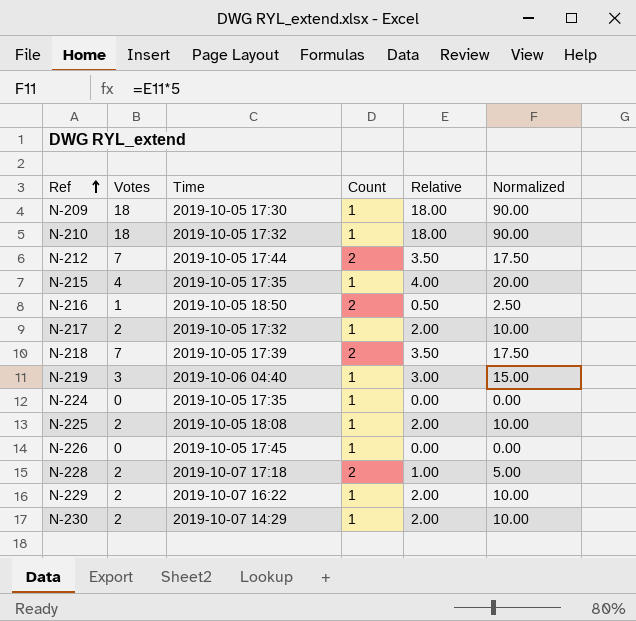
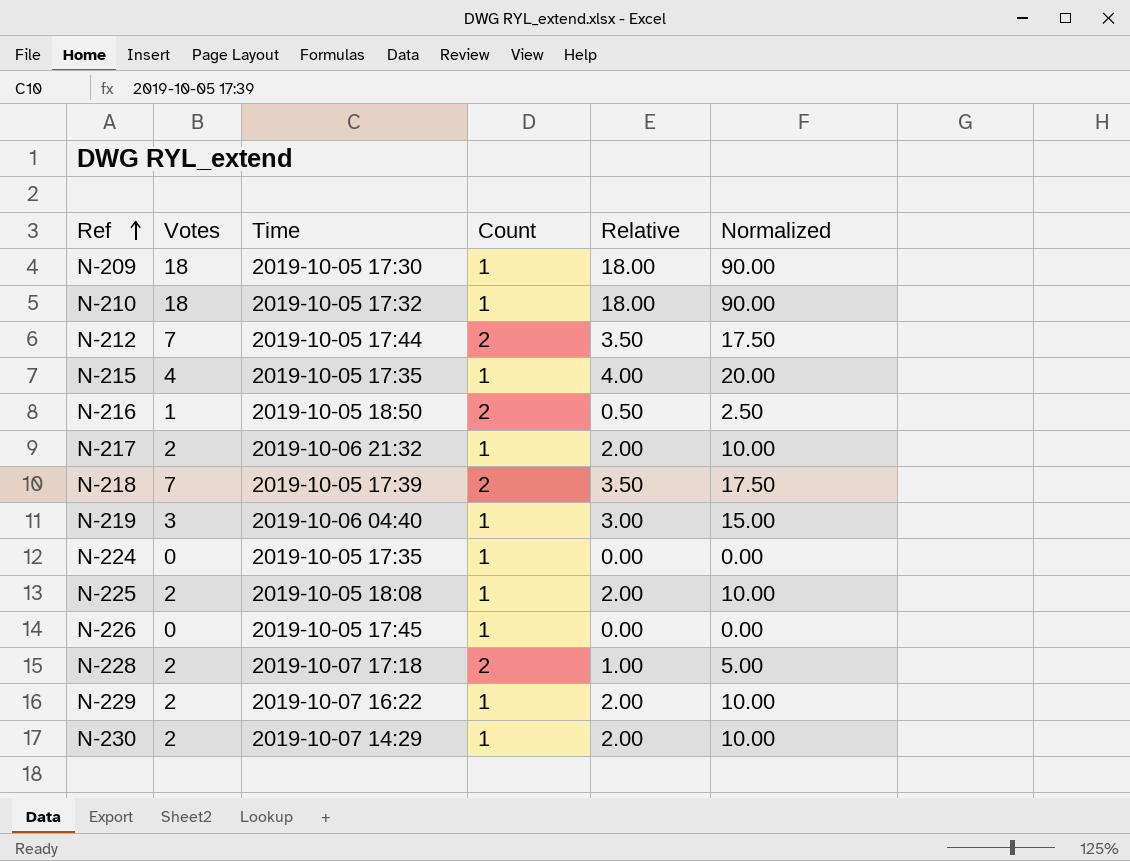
N-217 | Time: 2019-10-05 17:32 -> 2019-10-06 21:32

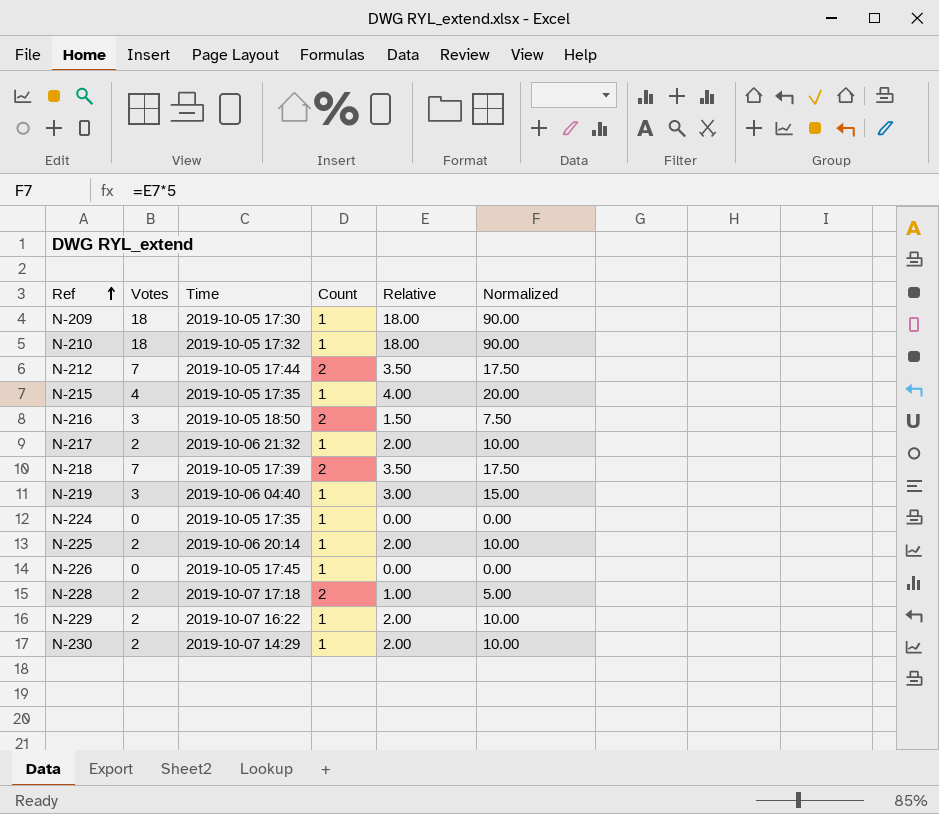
N-216 | Votes: 1 -> 3
N-216 | Relative: 0.50 -> 1.50
N-216 | Normalized: 2.50 -> 7.50
N-225 | Time: 2019-10-05 18:08 -> 2019-10-06 20:14

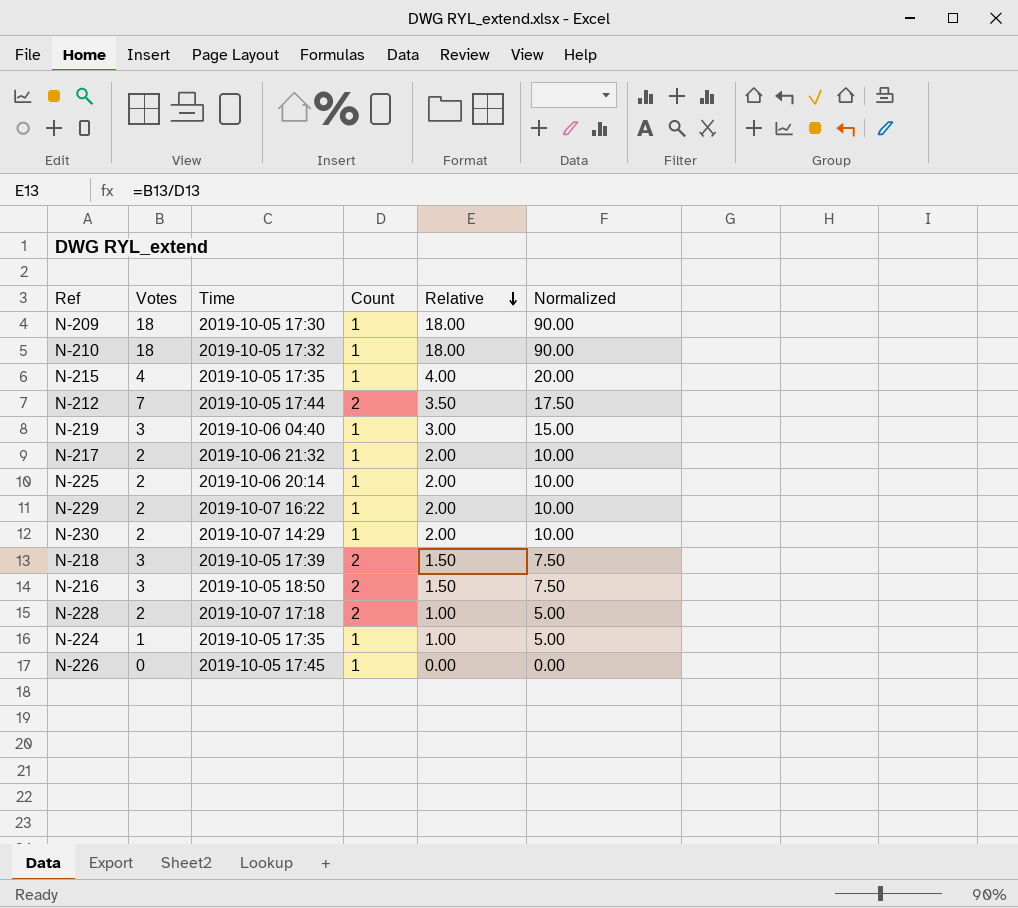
row order: Ref ascending -> Relative descending
N-218 | Votes: 7 -> 3
N-218 | Relative: 3.50 -> 1.50
N-218 | Normalized: 17.50 -> 7.50
N-224 | Votes: 0 -> 1
N-224 | Relative: 0.00 -> 1.00
N-224 | Normalized: 0.00 -> 5.00

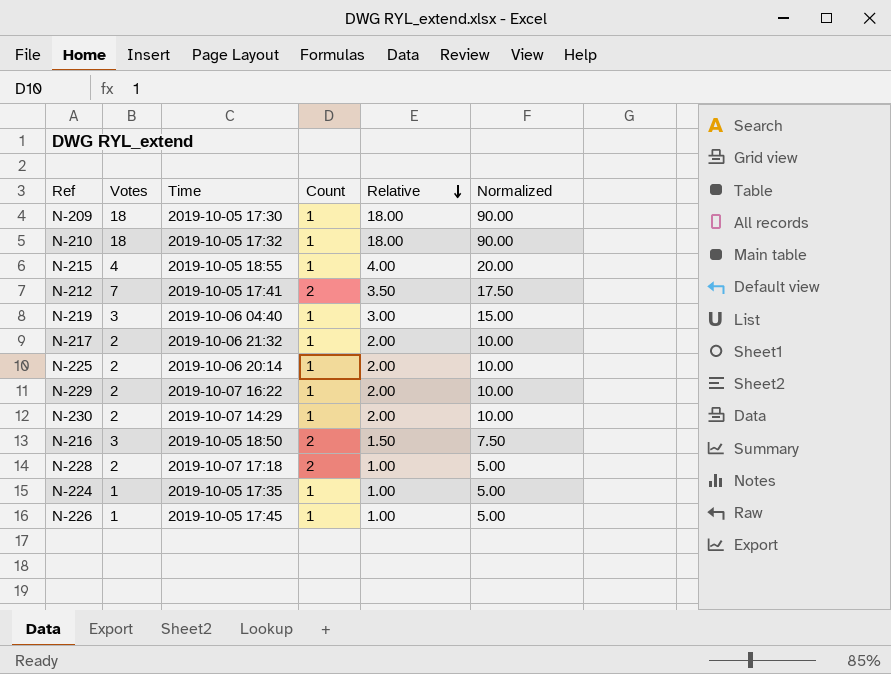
row N-218: 3 | 2019-10-05 17:39 | 2 | 1.50 | 7.50 -> none
N-215 | Time: 2019-10-05 17:35 -> 2019-10-05 18:55
N-212 | Time: 2019-10-05 17:44 -> 2019-10-05 17:41
N-226 | Votes: 0 -> 1
N-226 | Relative: 0.00 -> 1.00
N-226 | Normalized: 0.00 -> 5.00

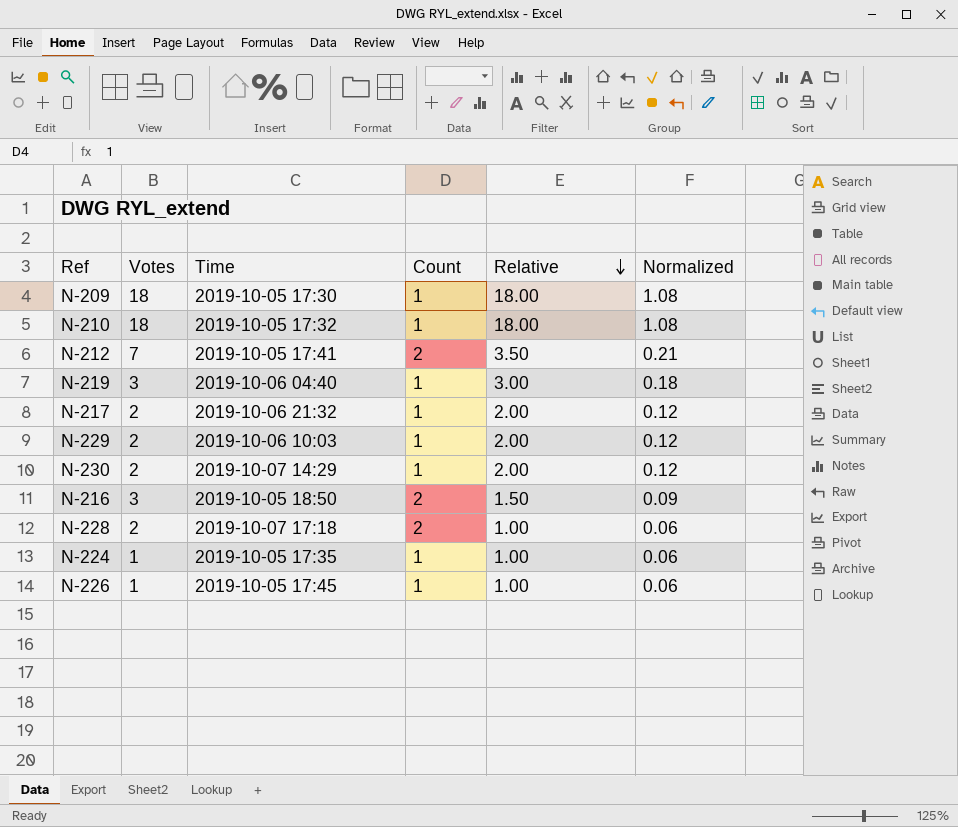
column Normalized | formula: [Relative] * 5 -> [Relative] * 0.06
row N-215: 4 | 2019-10-05 18:55 | 1 | 4.00 | 20.00 -> none
row N-225: 2 | 2019-10-06 20:14 | 1 | 2.00 | 10.00 -> none
N-229 | Time: 2019-10-07 16:22 -> 2019-10-06 10:03

